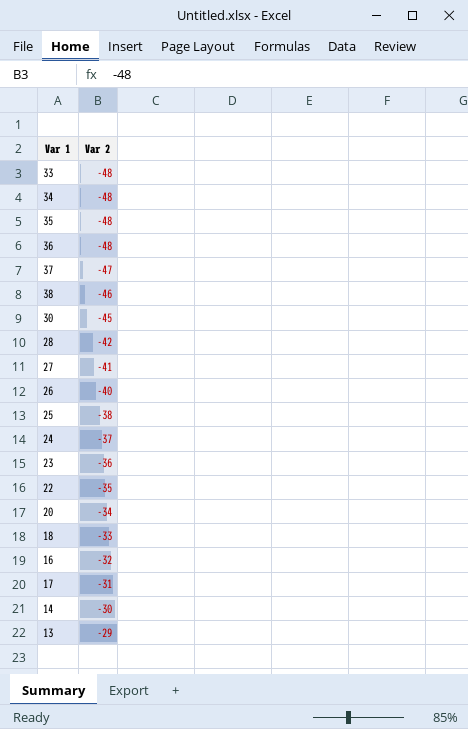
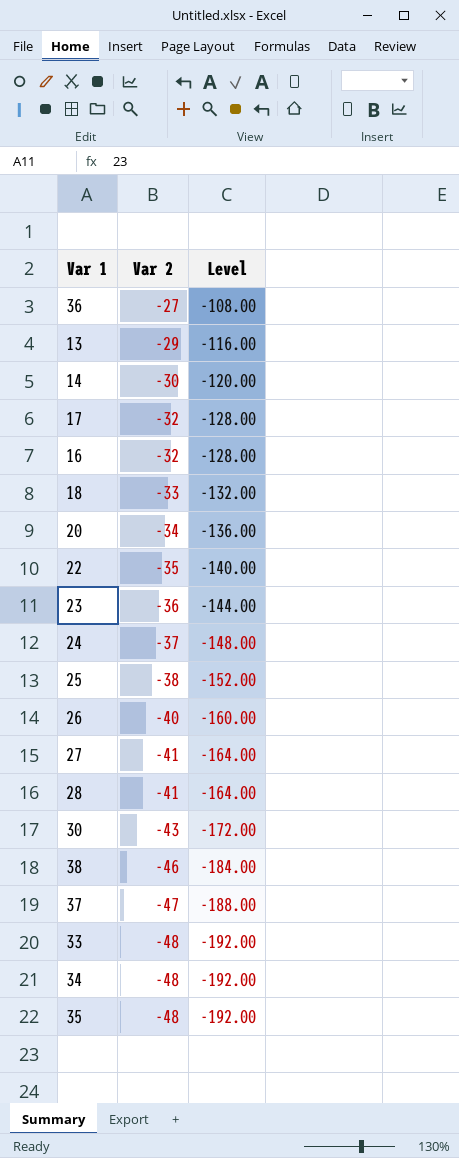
row order: Var 2 ascending -> Var 2 descending
column Level | formula: none -> [Var 2] * 4
36 | Var 2: -48 -> -27
17 | Var 2: -31 -> -32
28 | Var 2: -42 -> -41
30 | Var 2: -45 -> -43

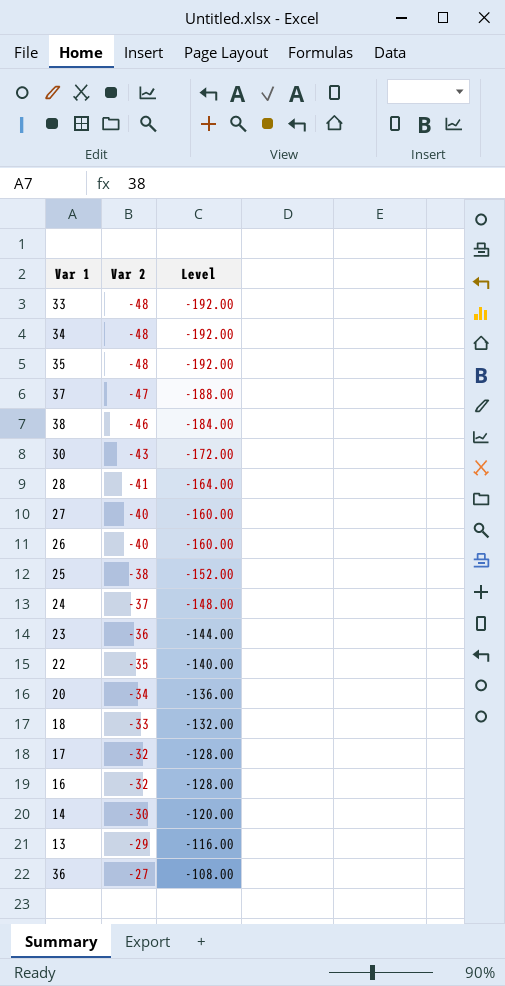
row order: Var 2 descending -> Var 2 ascending
27 | Var 2: -41 -> -40
27 | Level: -164.00 -> -160.00

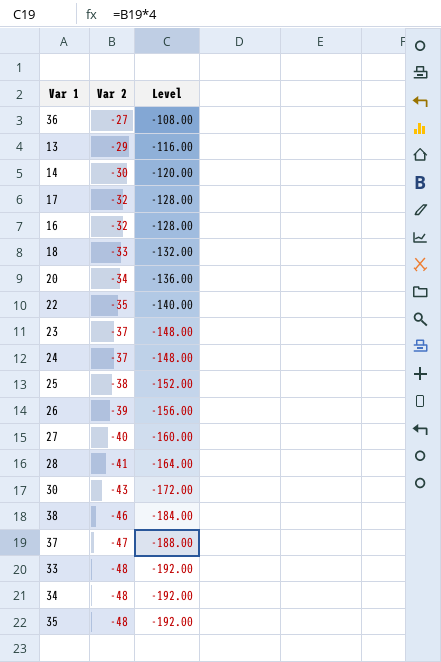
row order: Var 2 ascending -> Var 2 descending
23 | Var 2: -36 -> -37
23 | Level: -144.00 -> -148.00
26 | Var 2: -40 -> -39
26 | Level: -160.00 -> -156.00

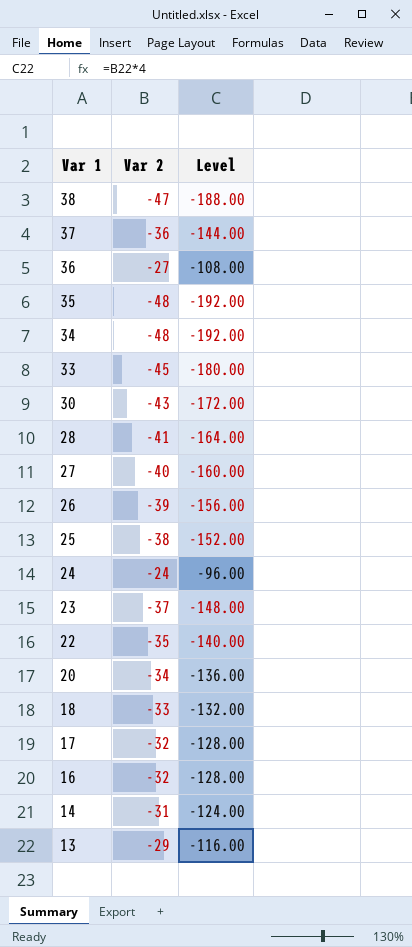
row order: Var 2 descending -> Var 1 descending
38 | Var 2: -46 -> -47
38 | Level: -184.00 -> -188.00
37 | Var 2: -47 -> -36
37 | Level: -188.00 -> -144.00
33 | Var 2: -48 -> -45
33 | Level: -192.00 -> -180.00
24 | Var 2: -37 -> -24
24 | Level: -148.00 -> -96.00
14 | Var 2: -30 -> -31
14 | Level: -120.00 -> -124.00

